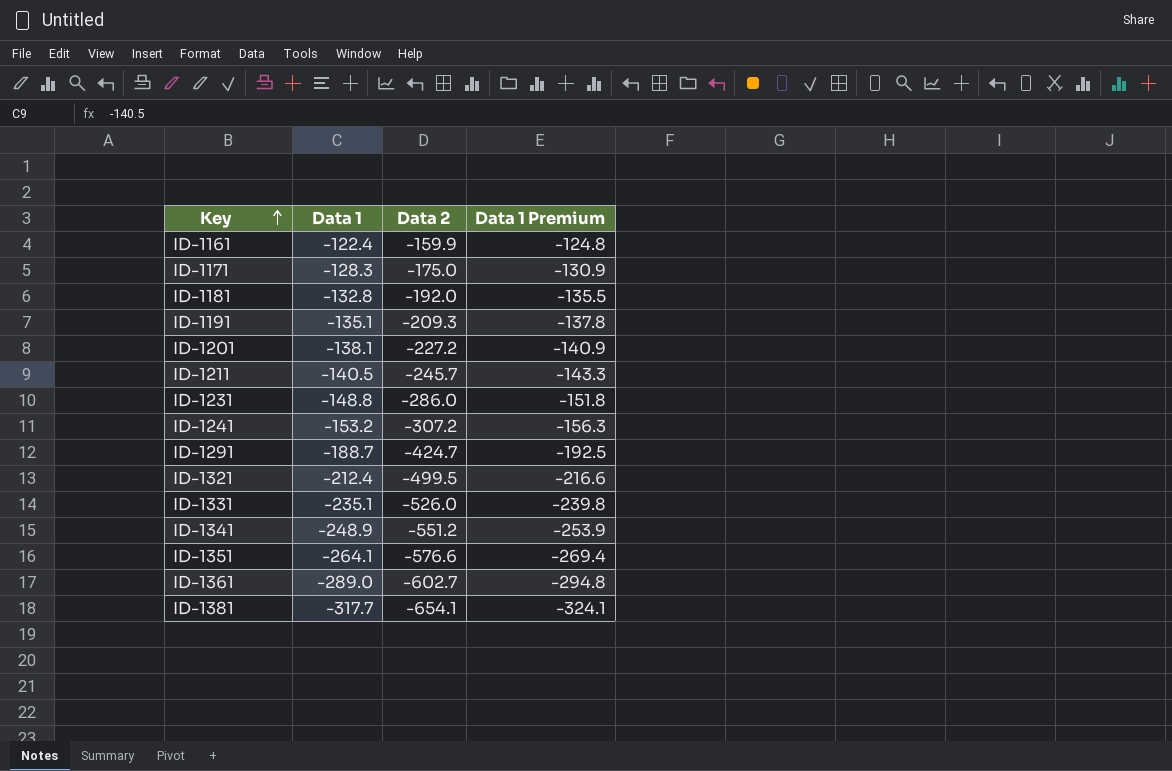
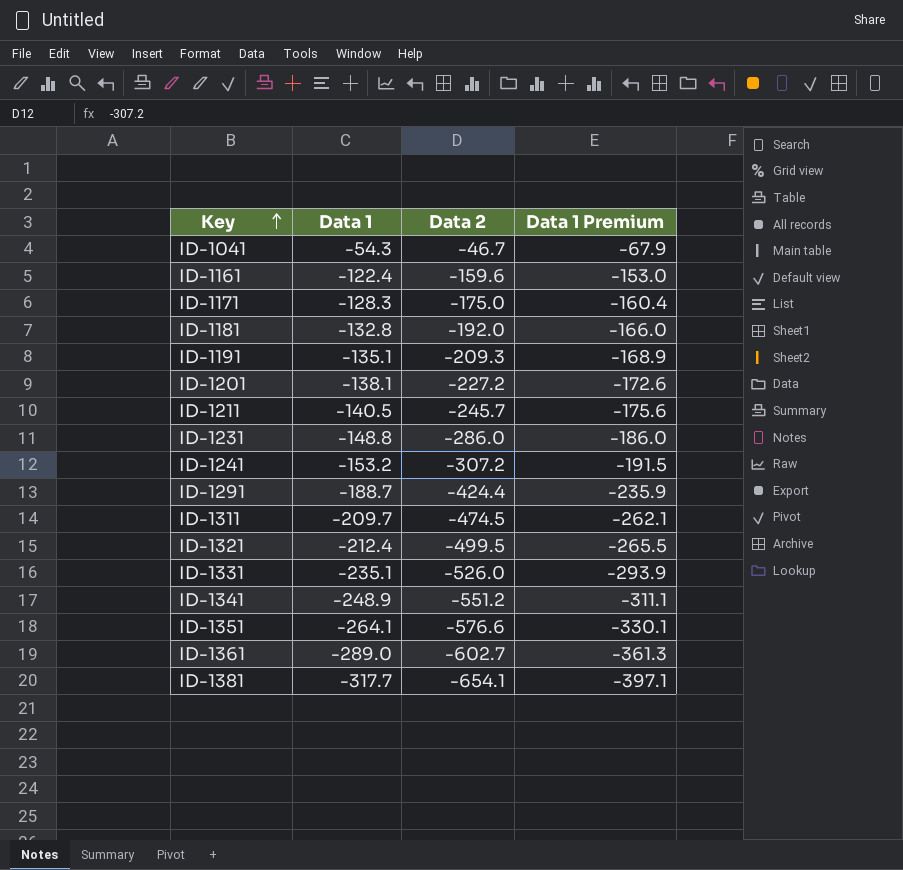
column Data 1 Premium | formula: [Data 1] * 1.02 -> [Data 1] * 1.25
row ID-1041: none -> -54.3 | -46.7 | -67.9
ID-1161 | Data 2: -159.9 -> -159.6
ID-1291 | Data 2: -424.7 -> -424.4
row ID-1311: none -> -209.7 | -474.5 | -262.1

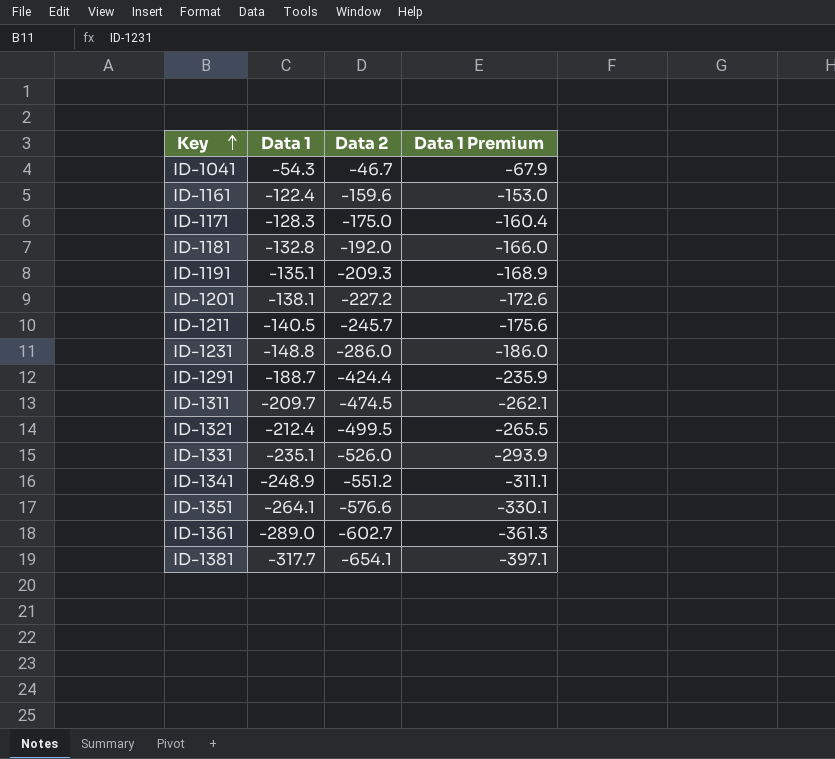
row ID-1241: -153.2 | -307.2 | -191.5 -> none

